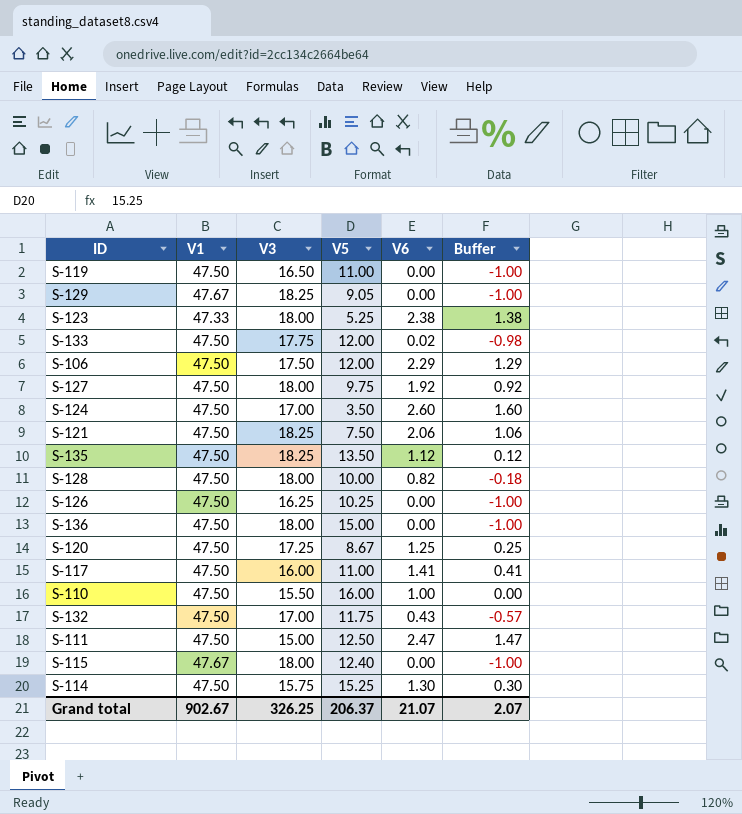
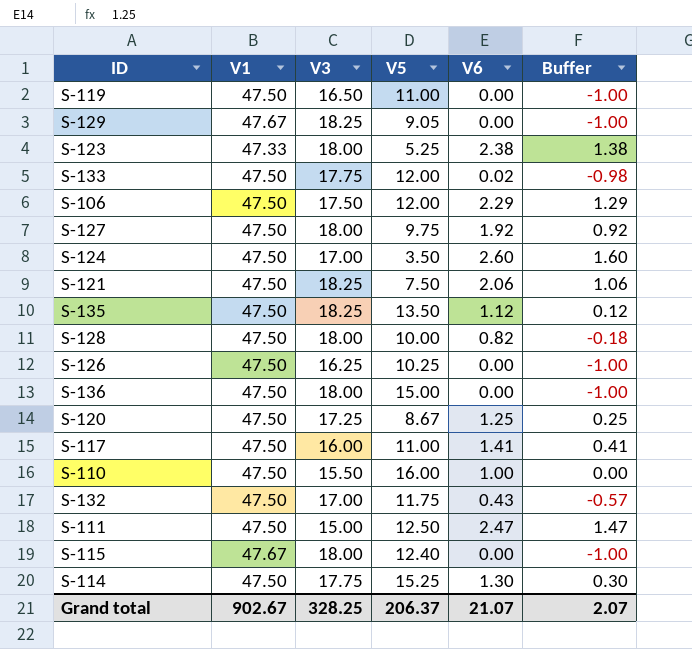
S-114 | V3: 15.75 -> 17.75
Grand total | V3: 326.25 -> 328.25

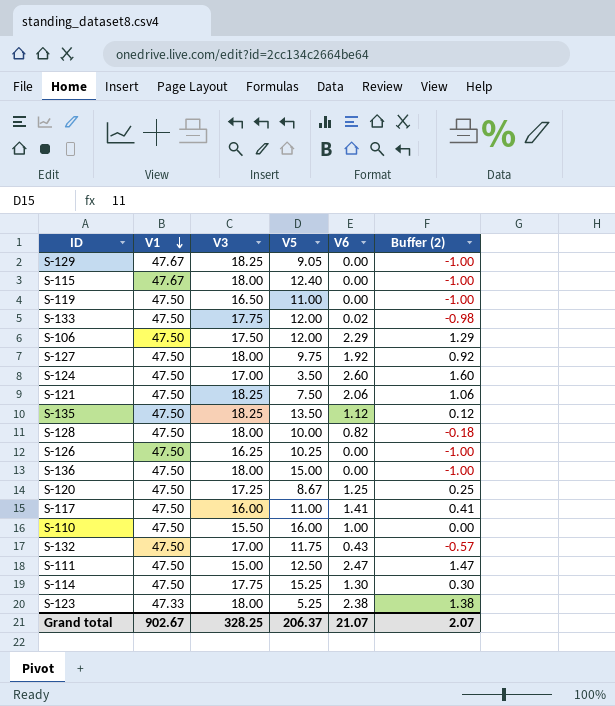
row order: none -> V1 descending
column name: Buffer -> Buffer (2)

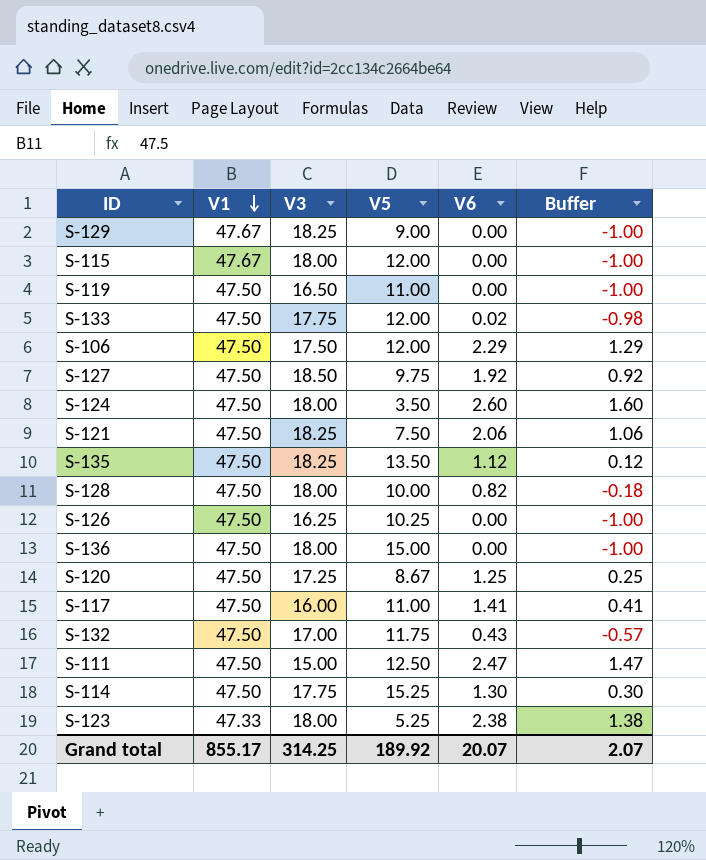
column name: Buffer (2) -> Buffer
row S-110: 47.50 | 15.50 | 16.00 | 1.00 | 0.00 -> none
S-129 | V5: 9.05 -> 9.00
S-115 | V5: 12.40 -> 12.00
S-127 | V3: 18.00 -> 18.50
S-124 | V3: 17.00 -> 18.00
Grand total | V1: 902.67 -> 855.17
Grand total | V3: 328.25 -> 314.25
Grand total | V5: 206.37 -> 189.92
Grand total | V6: 21.07 -> 20.07

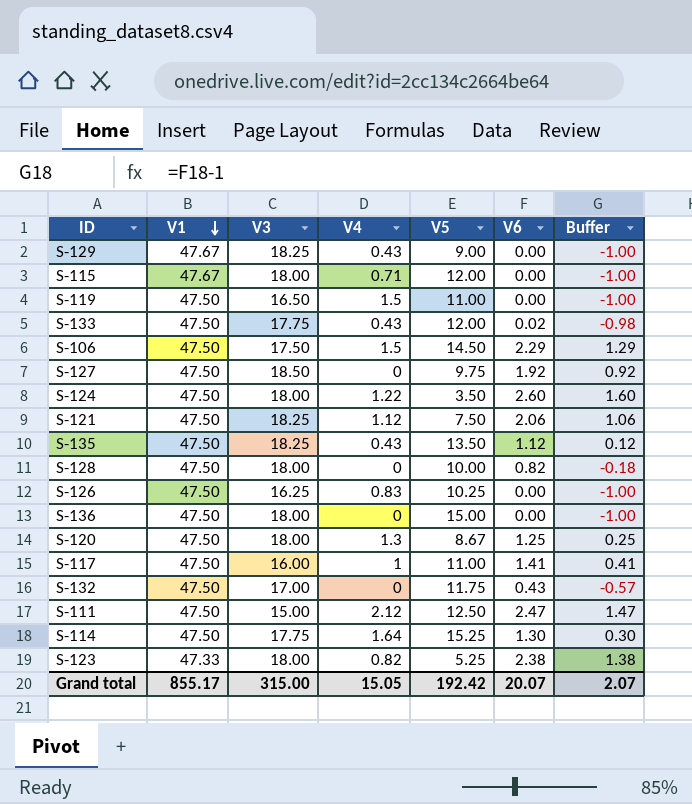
column V4 | position: none -> 4
S-106 | V5: 12.00 -> 14.50
S-120 | V3: 17.25 -> 18.00
Grand total | V3: 314.25 -> 315.00
Grand total | V5: 189.92 -> 192.42

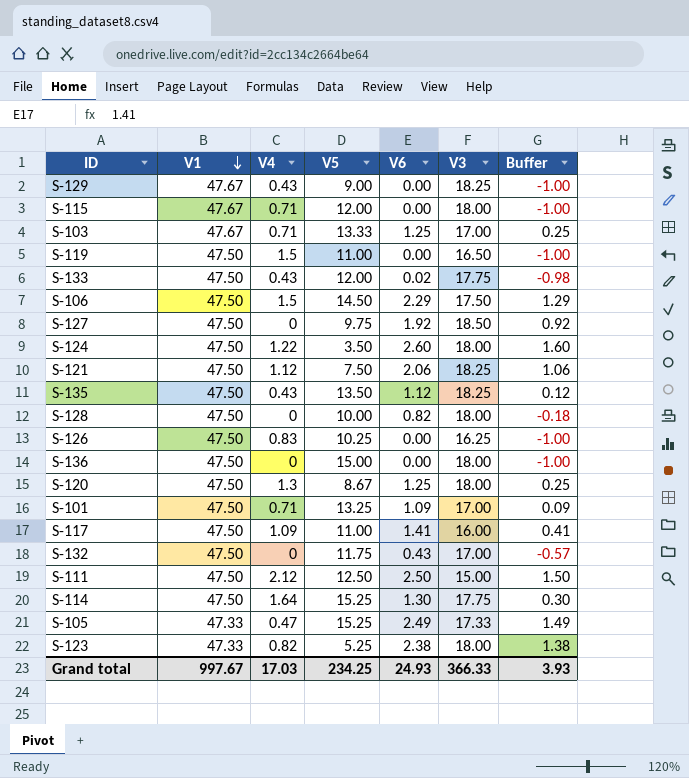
column V3 | position: 3 -> 6
row S-103: none -> 47.67 | 0.71 | 13.33 | 1.25 | 17.00 | 0.25
row S-101: none -> 47.50 | 0.71 | 13.25 | 1.09 | 17.00 | 0.09
S-117 | V4: 1 -> 1.09
S-111 | V6: 2.47 -> 2.50
S-111 | Buffer: 1.47 -> 1.50
row S-105: none -> 47.33 | 0.47 | 15.25 | 2.49 | 17.33 | 1.49
Grand total | V1: 855.17 -> 997.67
Grand total | V4: 15.05 -> 17.03
Grand total | V5: 192.42 -> 234.25
Grand total | V6: 20.07 -> 24.93
Grand total | V3: 315.00 -> 366.33
Grand total | Buffer: 2.07 -> 3.93

